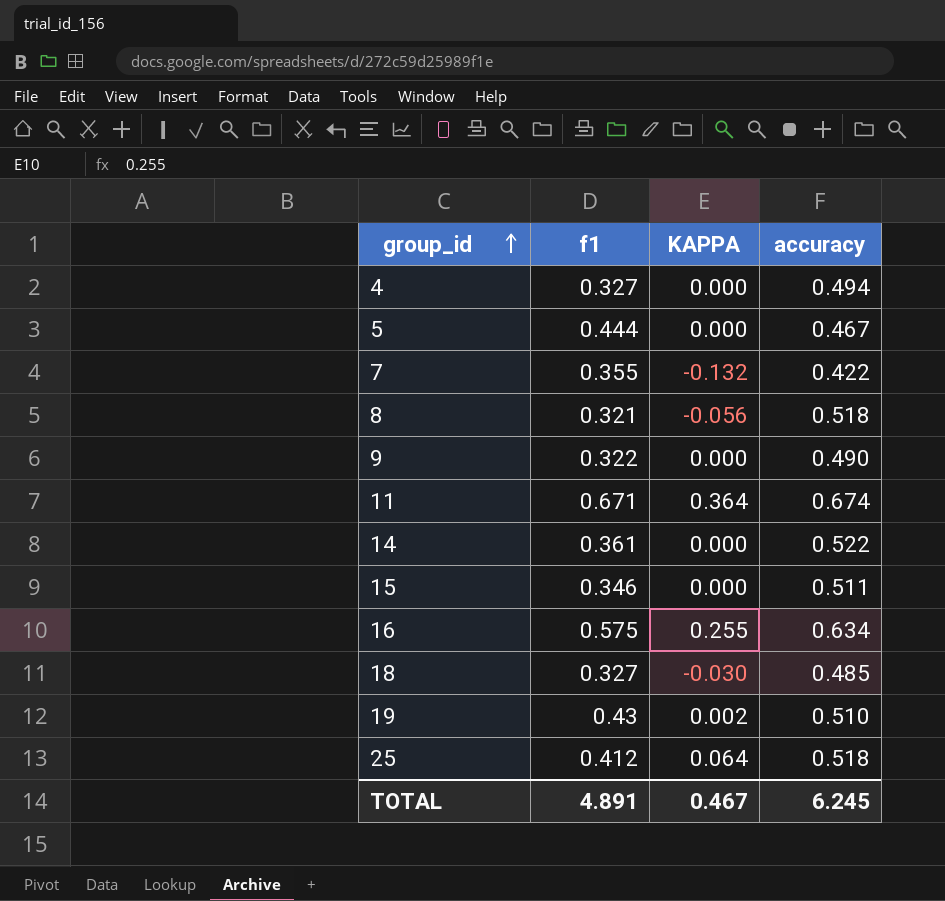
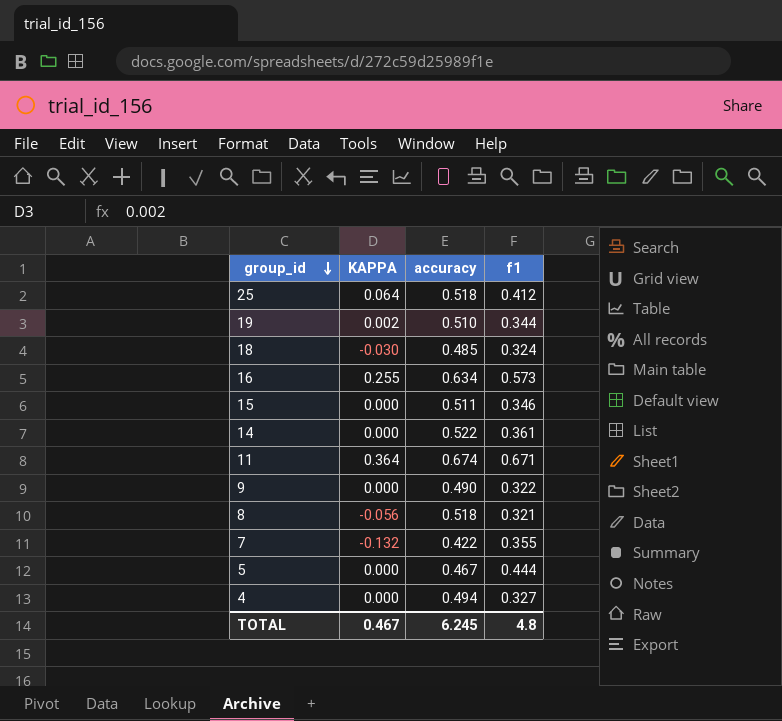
row order: group_id ascending -> group_id descending
column f1 | position: 2 -> 4
19 | f1: 0.43 -> 0.344
18 | f1: 0.327 -> 0.324
16 | f1: 0.575 -> 0.573
TOTAL | f1: 4.891 -> 4.8

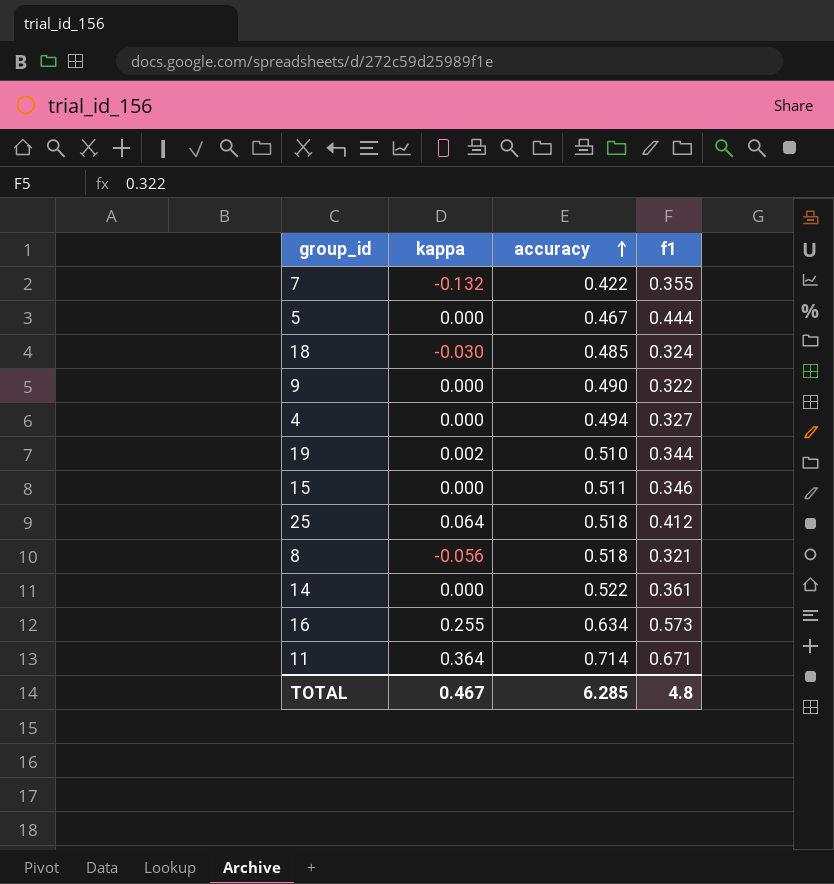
row order: group_id descending -> accuracy ascending
column name: KAPPA -> kappa
11 | accuracy: 0.674 -> 0.714
TOTAL | accuracy: 6.245 -> 6.285

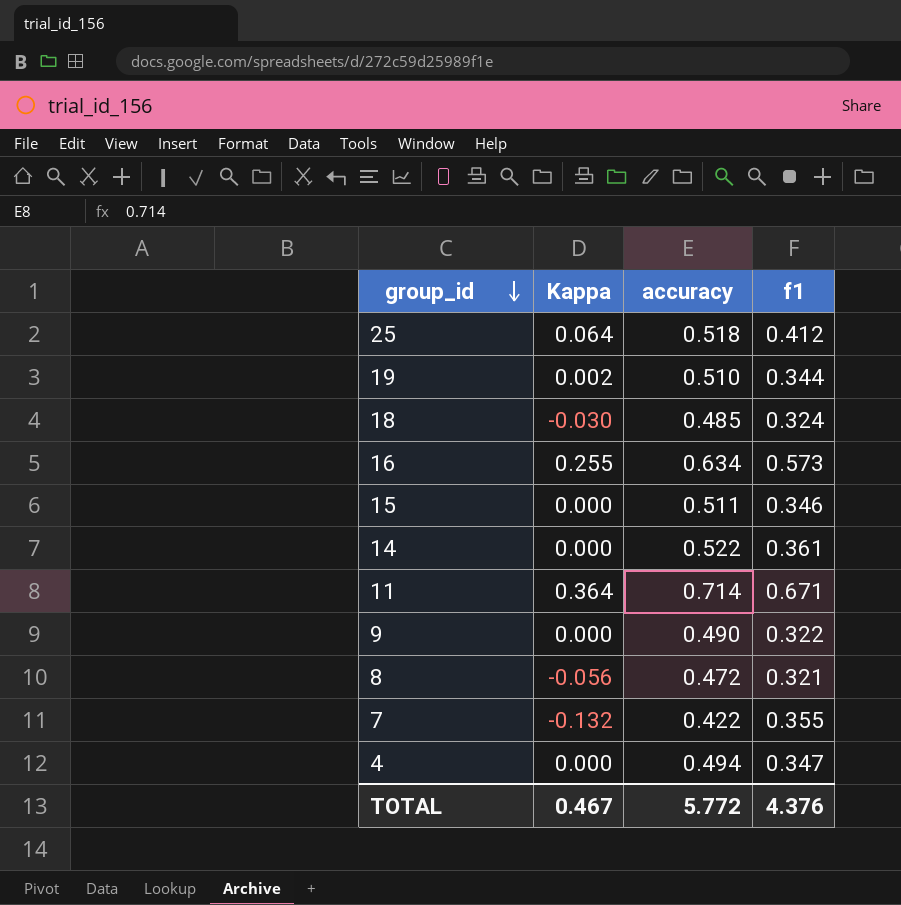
row order: accuracy ascending -> group_id descending
column name: kappa -> Kappa
row 5: 0.000 | 0.467 | 0.444 -> none
8 | accuracy: 0.518 -> 0.472
4 | f1: 0.327 -> 0.347
TOTAL | accuracy: 6.285 -> 5.772
TOTAL | f1: 4.8 -> 4.376

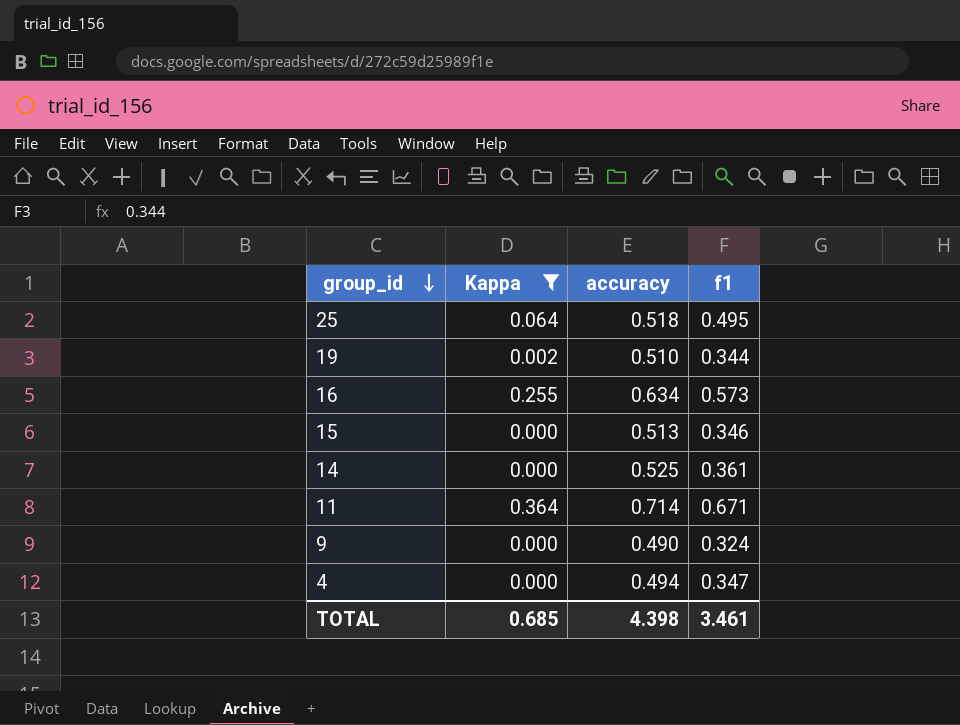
filter: none -> Kappa >= 0.000
25 | f1: 0.412 -> 0.495
15 | accuracy: 0.511 -> 0.513
14 | accuracy: 0.522 -> 0.525
9 | f1: 0.322 -> 0.324
TOTAL | Kappa: 0.467 -> 0.685
TOTAL | accuracy: 5.772 -> 4.398
TOTAL | f1: 4.376 -> 3.461

